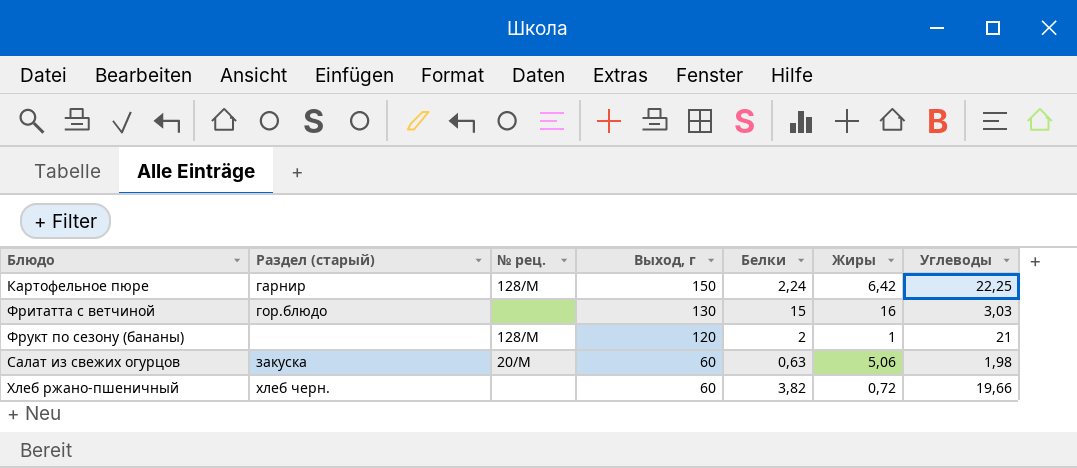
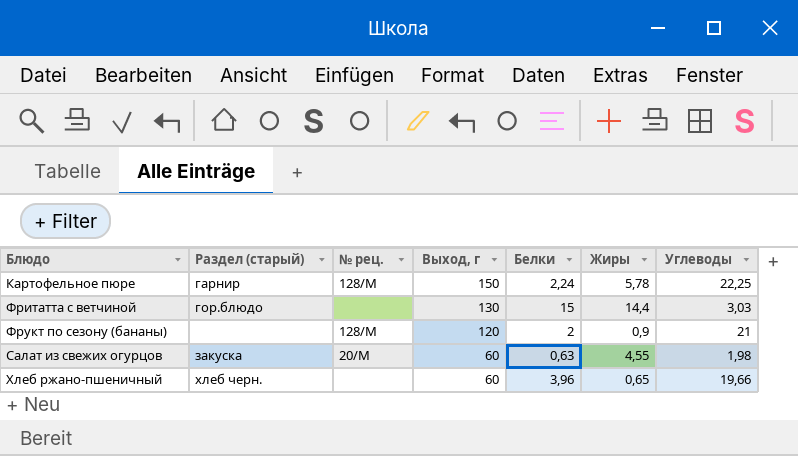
Картофельное пюре | Жиры: 6,42 -> 5,78
Фритатта с ветчиной | Жиры: 16 -> 14,4
Фрукт по сезону (бананы) | Жиры: 1 -> 0,9
Салат из свежих огурцов | Жиры: 5,06 -> 4,55
Хлеб ржано-пшеничный | Белки: 3,82 -> 3,96
Хлеб ржано-пшеничный | Жиры: 0,72 -> 0,65

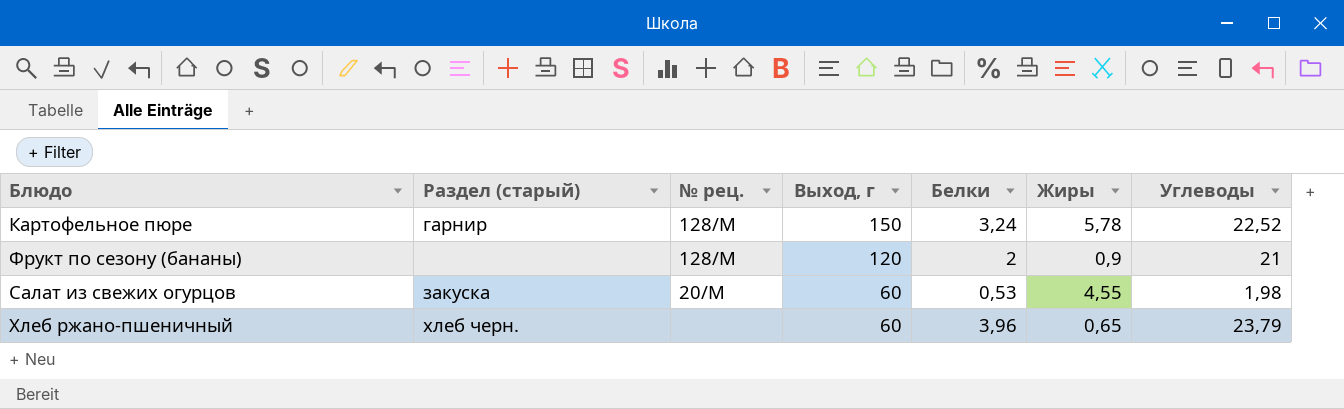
row Фритатта с ветчиной: гор.блюдо | none | 130 | 15 | 14,4 | 3,03 -> none
Картофельное пюре | Белки: 2,24 -> 3,24
Картофельное пюре | Углеводы: 22,25 -> 22,52
Салат из свежих огурцов | Белки: 0,63 -> 0,53
Хлеб ржано-пшеничный | Углеводы: 19,66 -> 23,79

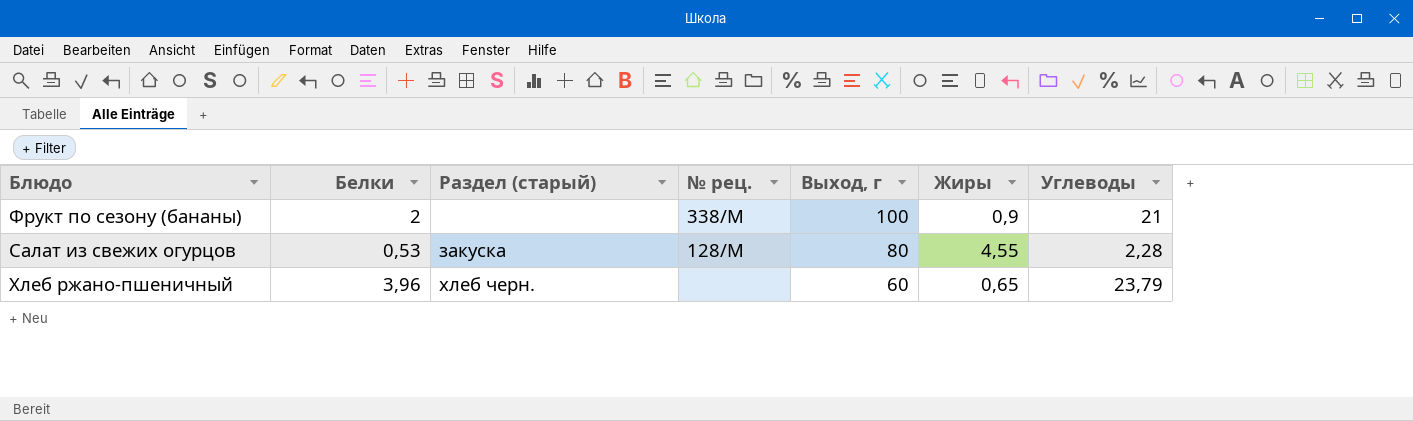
column Белки | position: 5 -> 2
row Картофельное пюре: гарнир | 128/М | 150 | 3,24 | 5,78 | 22,52 -> none
Фрукт по сезону (бананы) | № рец.: 128/М -> 338/М
Фрукт по сезону (бананы) | Выход, г: 120 -> 100
Салат из свежих огурцов | № рец.: 20/М -> 128/М
Салат из свежих огурцов | Выход, г: 60 -> 80
Салат из свежих огурцов | Углеводы: 1,98 -> 2,28

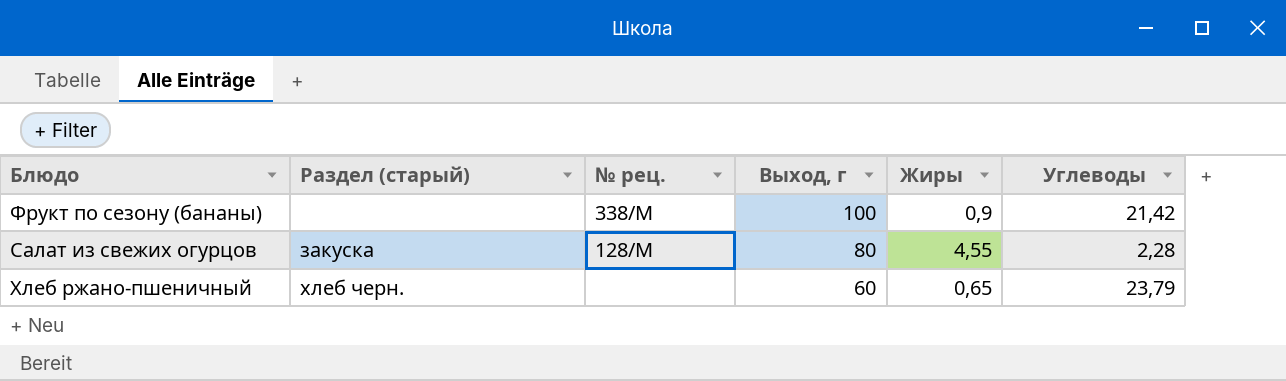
column Белки | position: 2 -> none
Фрукт по сезону (бананы) | Углеводы: 21 -> 21,42

